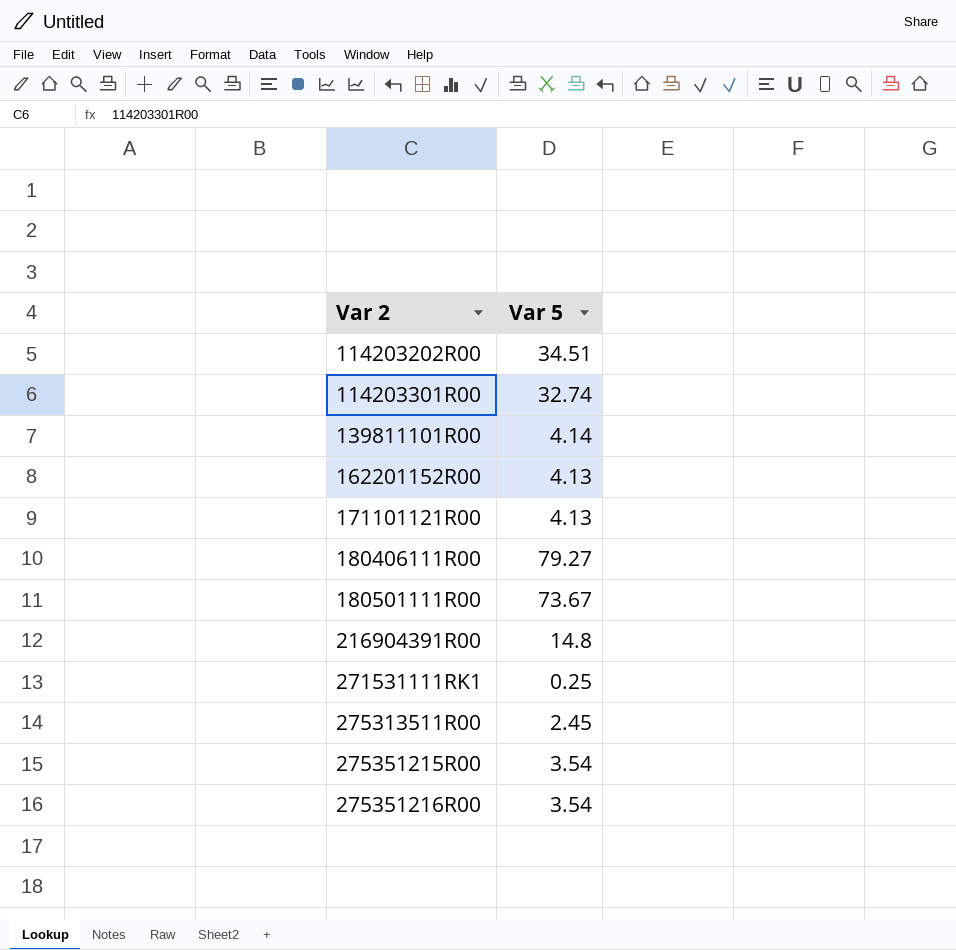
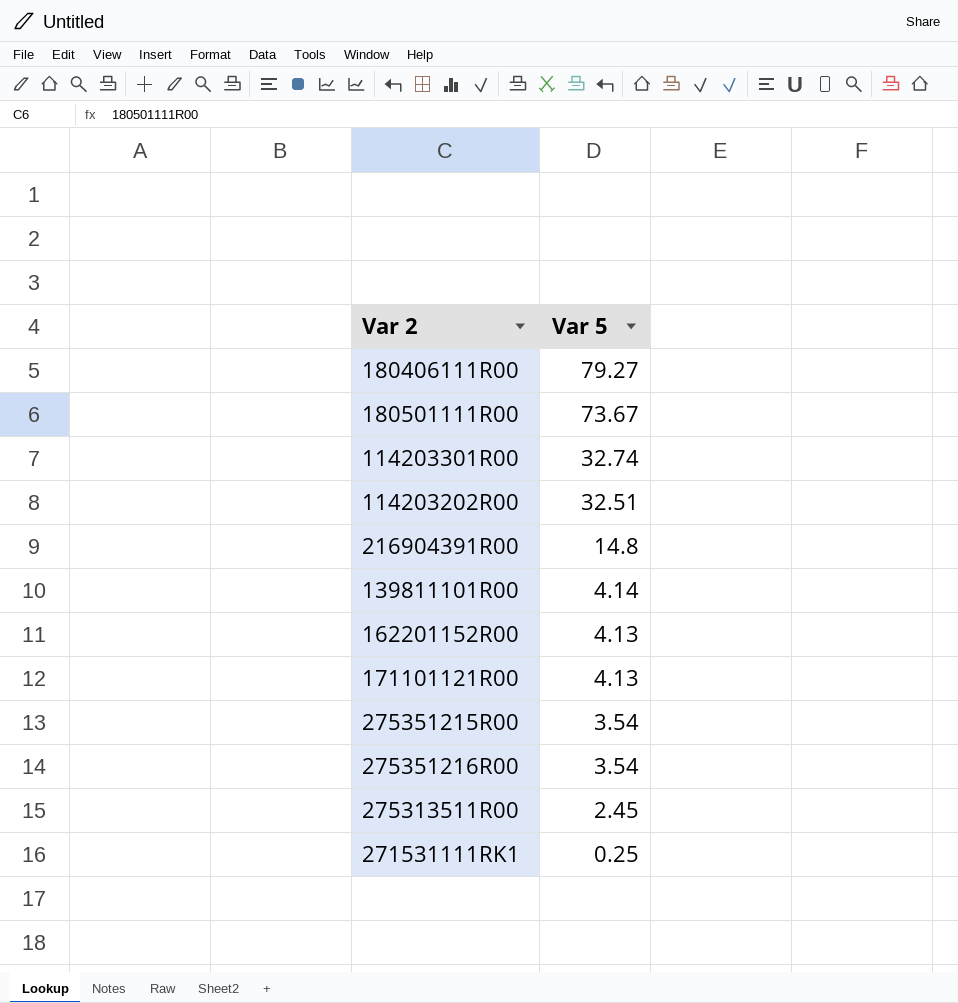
row order: Var 2 ascending -> Var 5 descending
114203202R00 | Var 5: 34.51 -> 32.51

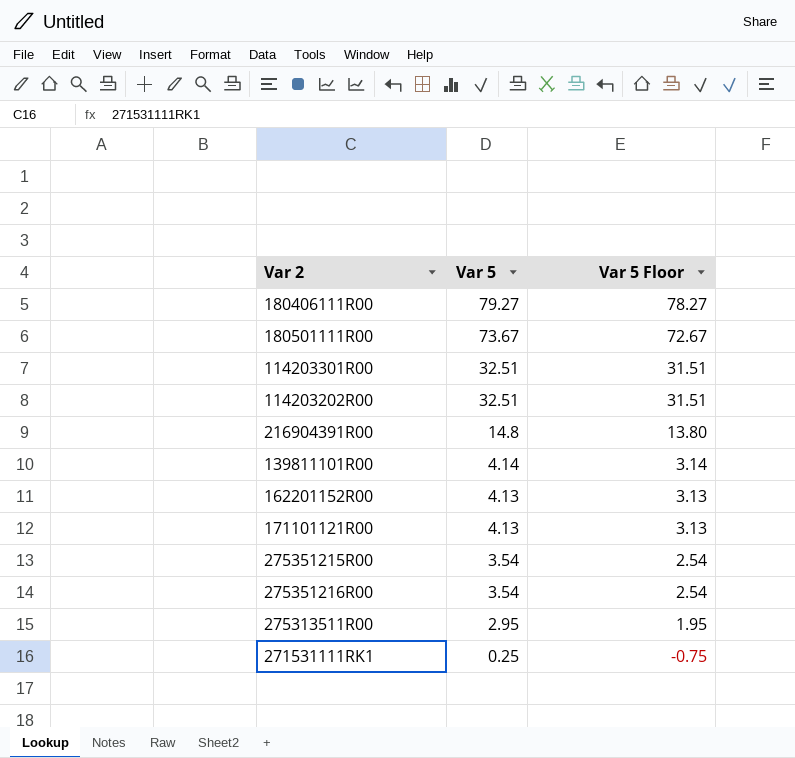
column Var 5 Floor | formula: none -> [Var 5] - 1
114203301R00 | Var 5: 32.74 -> 32.51
275313511R00 | Var 5: 2.45 -> 2.95

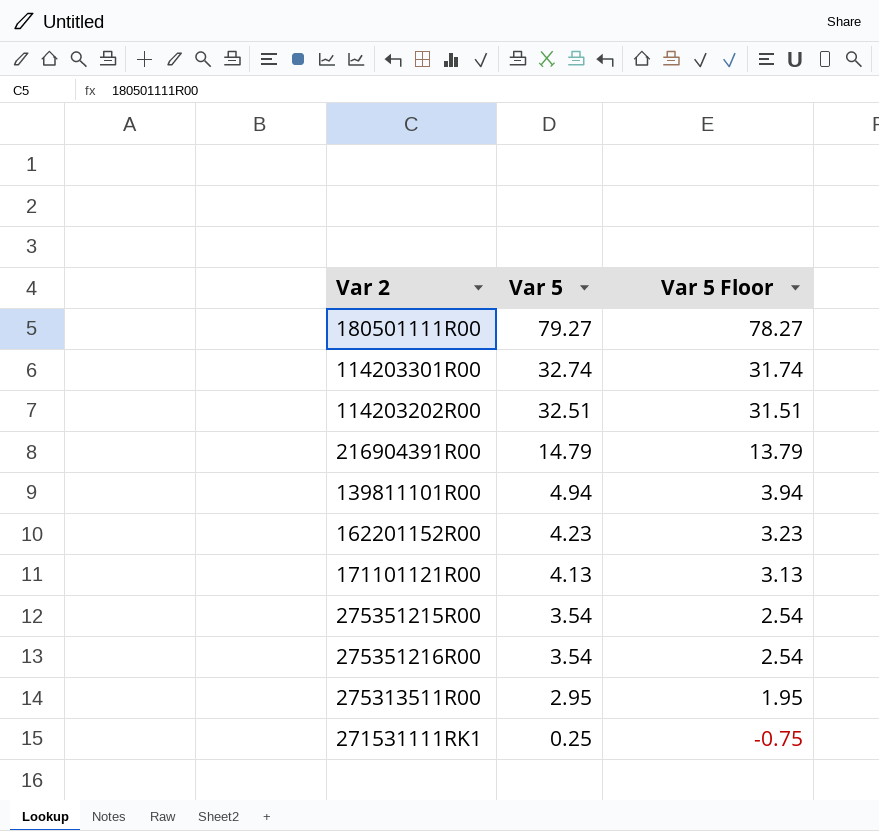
row 180406111R00: 79.27 | 78.27 -> none
180501111R00 | Var 5: 73.67 -> 79.27
180501111R00 | Var 5 Floor: 72.67 -> 78.27
114203301R00 | Var 5: 32.51 -> 32.74
114203301R00 | Var 5 Floor: 31.51 -> 31.74
216904391R00 | Var 5: 14.8 -> 14.79
216904391R00 | Var 5 Floor: 13.80 -> 13.79
139811101R00 | Var 5: 4.14 -> 4.94
139811101R00 | Var 5 Floor: 3.14 -> 3.94
162201152R00 | Var 5: 4.13 -> 4.23
162201152R00 | Var 5 Floor: 3.13 -> 3.23

